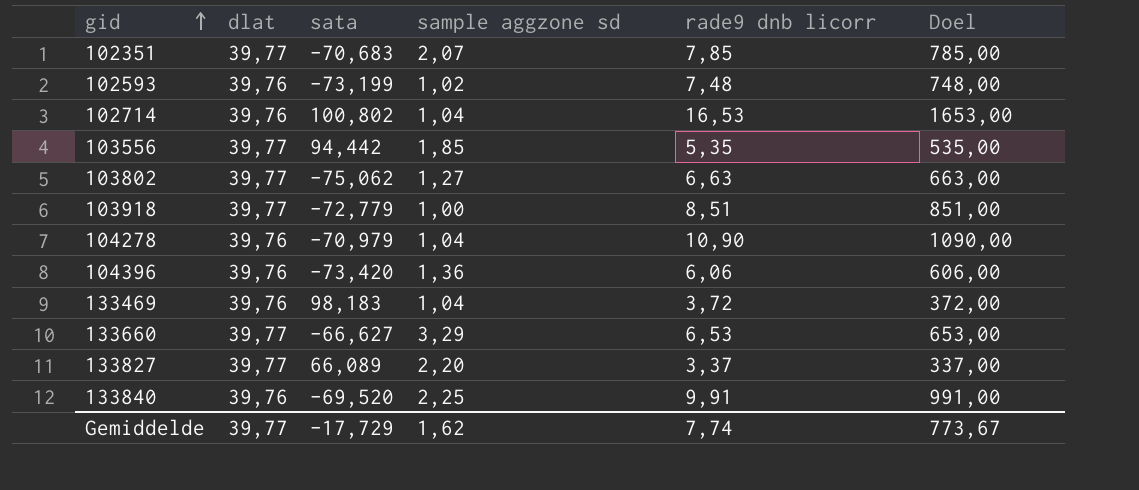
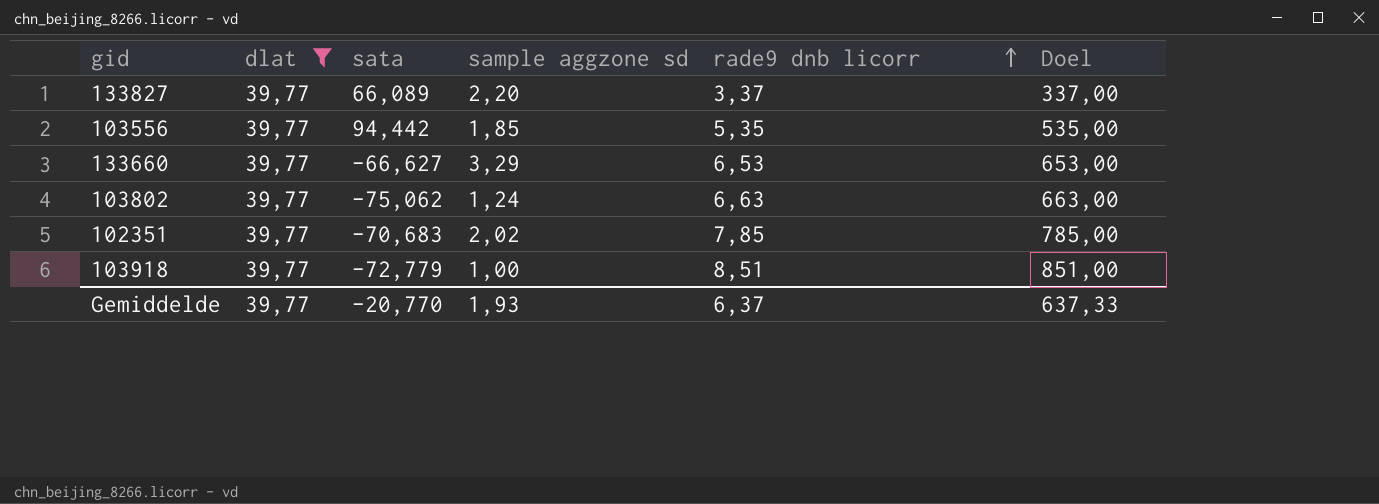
filter: none -> dlat = 39,77
row order: gid ascending -> rade9 dnb licorr ascending
103802 | sample aggzone sd: 1,27 -> 1,24
102351 | sample aggzone sd: 2,07 -> 2,02
Gemiddelde | sata: -17,729 -> -20,770
Gemiddelde | sample aggzone sd: 1,62 -> 1,93
Gemiddelde | rade9 dnb licorr: 7,74 -> 6,37
Gemiddelde | Doel: 773,67 -> 637,33

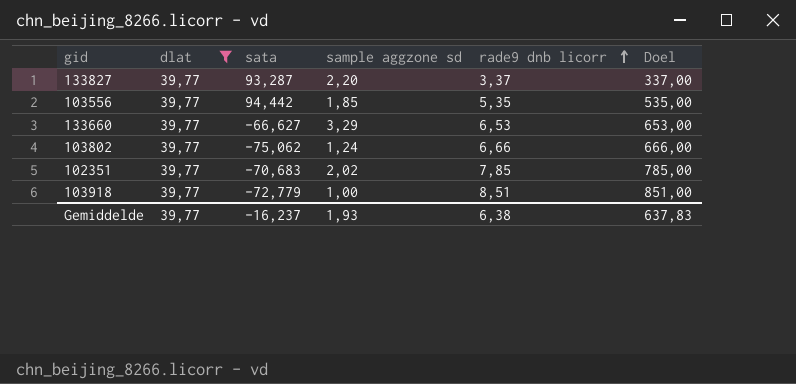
133827 | sata: 66,089 -> 93,287
103802 | rade9 dnb licorr: 6,63 -> 6,66
103802 | Doel: 663,00 -> 666,00
Gemiddelde | sata: -20,770 -> -16,237
Gemiddelde | rade9 dnb licorr: 6,37 -> 6,38
Gemiddelde | Doel: 637,33 -> 637,83

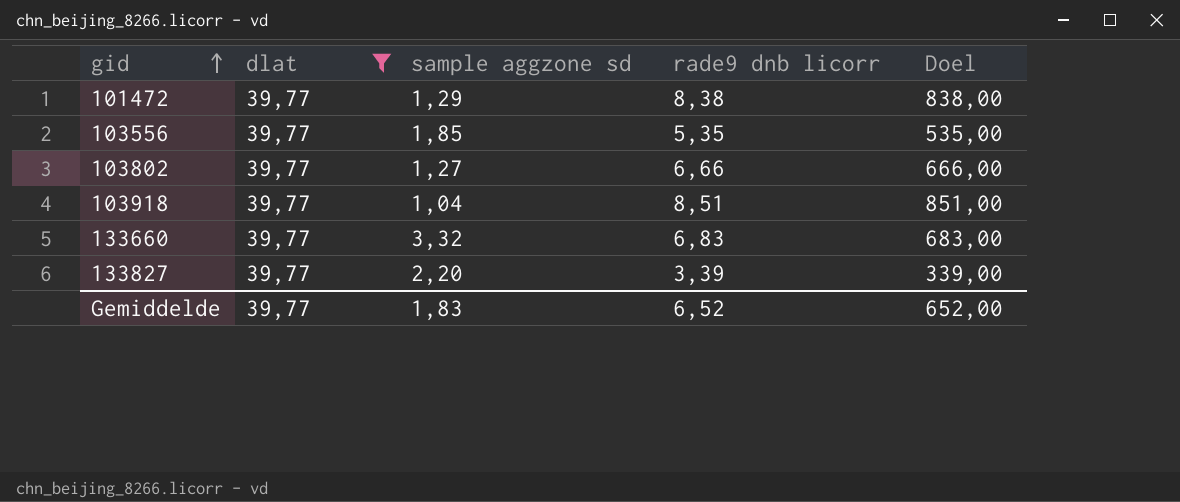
row order: rade9 dnb licorr ascending -> gid ascending
column sata | position: 3 -> none
row 102351: 39,77 | -70,683 | 2,02 | 7,85 | 785,00 -> none
row 101472: none -> 39,77 | 1,29 | 8,38 | 838,00
103802 | sample aggzone sd: 1,24 -> 1,27
103918 | sample aggzone sd: 1,00 -> 1,04
133660 | sample aggzone sd: 3,29 -> 3,32
133660 | rade9 dnb licorr: 6,53 -> 6,83
133660 | Doel: 653,00 -> 683,00
133827 | rade9 dnb licorr: 3,37 -> 3,39
133827 | Doel: 337,00 -> 339,00
Gemiddelde | sample aggzone sd: 1,93 -> 1,83
Gemiddelde | rade9 dnb licorr: 6,38 -> 6,52
Gemiddelde | Doel: 637,83 -> 652,00

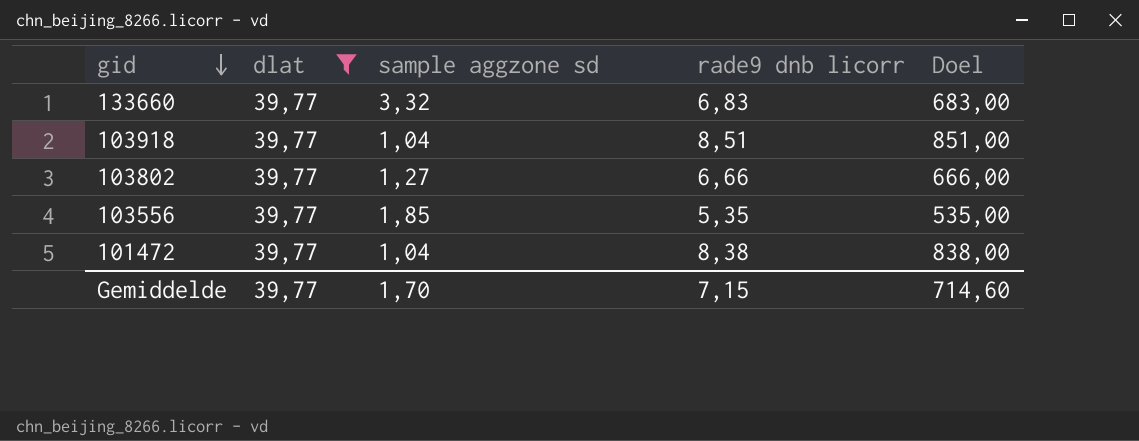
row order: gid ascending -> gid descending
row 133827: 39,77 | 2,20 | 3,39 | 339,00 -> none
101472 | sample aggzone sd: 1,29 -> 1,04
Gemiddelde | sample aggzone sd: 1,83 -> 1,70
Gemiddelde | rade9 dnb licorr: 6,52 -> 7,15
Gemiddelde | Doel: 652,00 -> 714,60

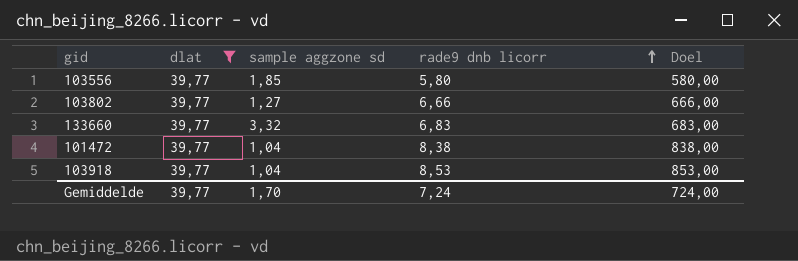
row order: gid descending -> rade9 dnb licorr ascending
103556 | rade9 dnb licorr: 5,35 -> 5,80
103556 | Doel: 535,00 -> 580,00
103918 | rade9 dnb licorr: 8,51 -> 8,53
103918 | Doel: 851,00 -> 853,00
Gemiddelde | rade9 dnb licorr: 7,15 -> 7,24
Gemiddelde | Doel: 714,60 -> 724,00

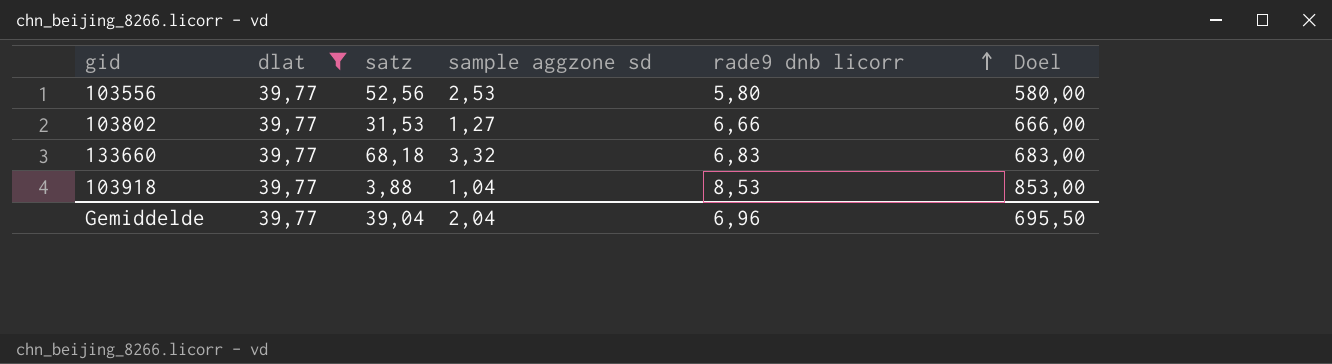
column satz | position: none -> 3
row 101472: 39,77 | 1,04 | 8,38 | 838,00 -> none
103556 | sample aggzone sd: 1,85 -> 2,53
Gemiddelde | sample aggzone sd: 1,70 -> 2,04
Gemiddelde | rade9 dnb licorr: 7,24 -> 6,96
Gemiddelde | Doel: 724,00 -> 695,50

